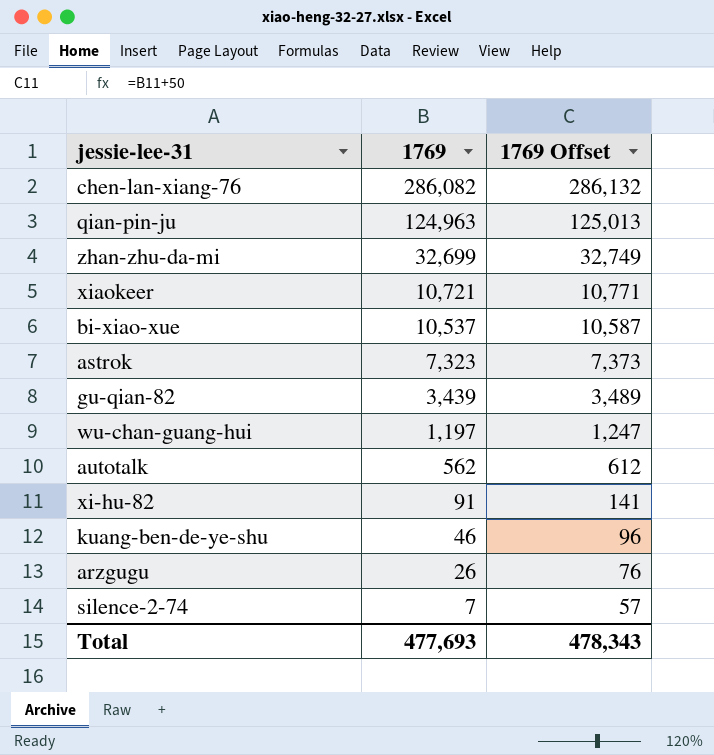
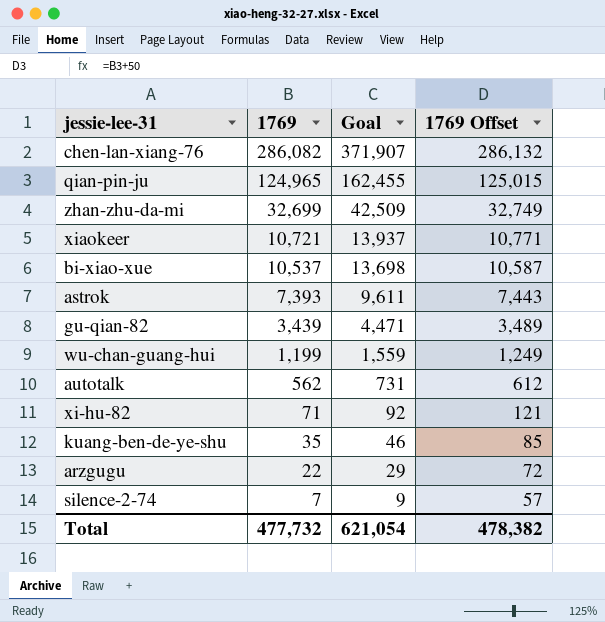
column Goal | formula: none -> [1769] * 1.3
qian-pin-ju | 1769: 124,963 -> 124,965
qian-pin-ju | 1769 Offset: 125,013 -> 125,015
astrok | 1769: 7,323 -> 7,393
astrok | 1769 Offset: 7,373 -> 7,443
wu-chan-guang-hui | 1769: 1,197 -> 1,199
wu-chan-guang-hui | 1769 Offset: 1,247 -> 1,249
xi-hu-82 | 1769: 91 -> 71
xi-hu-82 | 1769 Offset: 141 -> 121
kuang-ben-de-ye-shu | 1769: 46 -> 35
kuang-ben-de-ye-shu | 1769 Offset: 96 -> 85
arzgugu | 1769: 26 -> 22
arzgugu | 1769 Offset: 76 -> 72
Total | 1769: 477,693 -> 477,732
Total | 1769 Offset: 478,343 -> 478,382

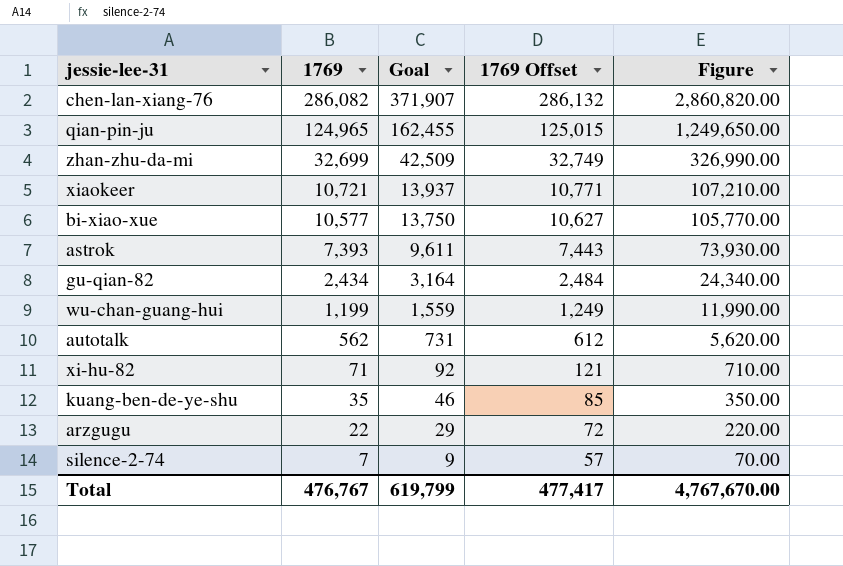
column Figure | formula: none -> [1769] * 10
bi-xiao-xue | 1769: 10,537 -> 10,577
bi-xiao-xue | Goal: 13,698 -> 13,750
bi-xiao-xue | 1769 Offset: 10,587 -> 10,627
gu-qian-82 | 1769: 3,439 -> 2,434
gu-qian-82 | Goal: 4,471 -> 3,164
gu-qian-82 | 1769 Offset: 3,489 -> 2,484
Total | 1769: 477,732 -> 476,767
Total | Goal: 621,054 -> 619,799
Total | 1769 Offset: 478,382 -> 477,417

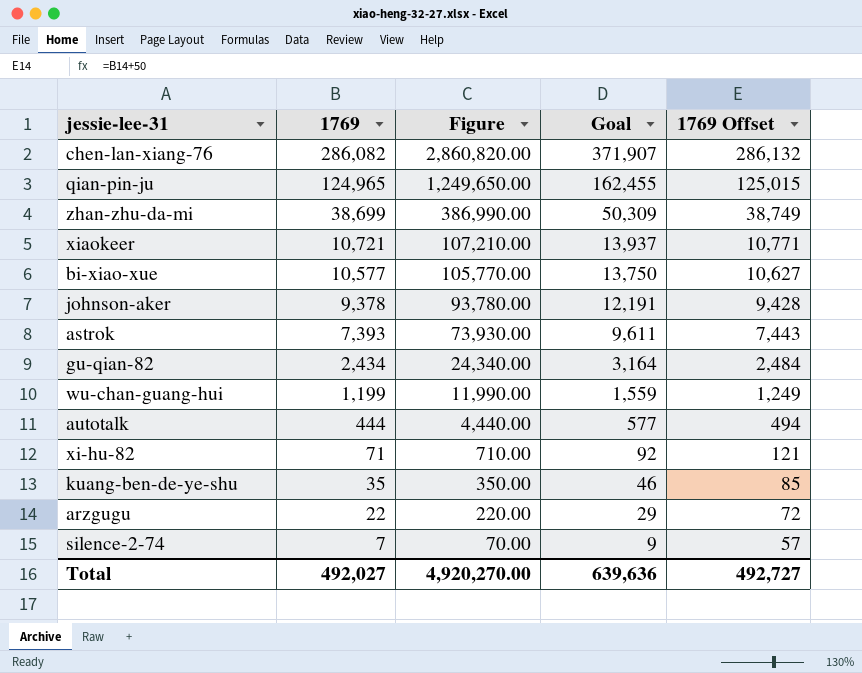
column Figure | position: 5 -> 3
zhan-zhu-da-mi | 1769: 32,699 -> 38,699
zhan-zhu-da-mi | Figure: 326,990.00 -> 386,990.00
zhan-zhu-da-mi | Goal: 42,509 -> 50,309
zhan-zhu-da-mi | 1769 Offset: 32,749 -> 38,749
row johnson-aker: none -> 9,378 | 93,780.00 | 12,191 | 9,428
autotalk | 1769: 562 -> 444
autotalk | Figure: 5,620.00 -> 4,440.00
autotalk | Goal: 731 -> 577
autotalk | 1769 Offset: 612 -> 494
Total | 1769: 476,767 -> 492,027
Total | Figure: 4,767,670.00 -> 4,920,270.00
Total | Goal: 619,799 -> 639,636
Total | 1769 Offset: 477,417 -> 492,727

